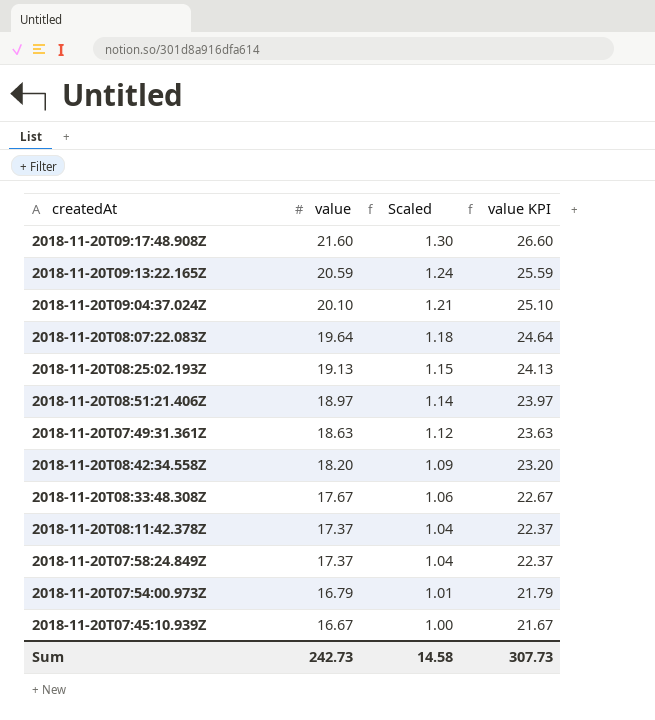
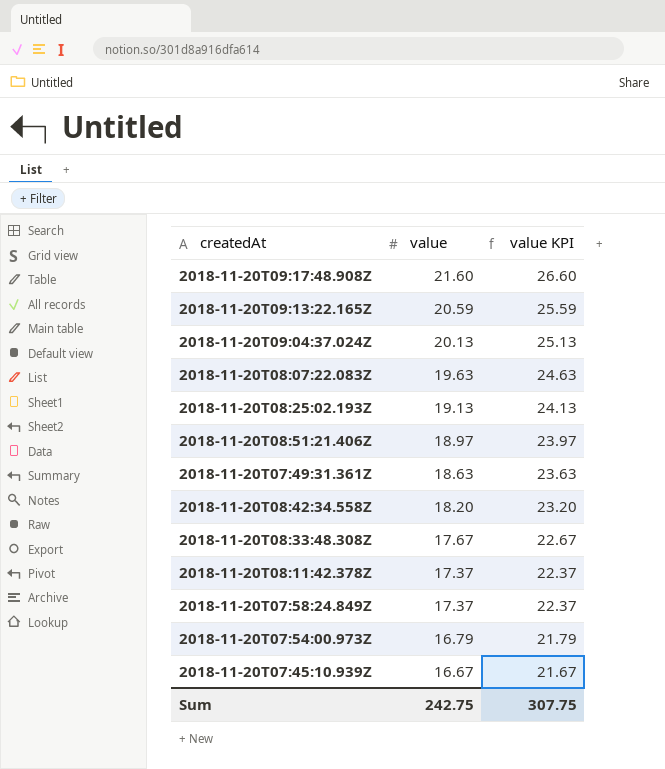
column Scaled | formula: [value] * 0.06 -> none
2018-11-20T09:04:37.024Z | value: 20.10 -> 20.13
2018-11-20T09:04:37.024Z | value KPI: 25.10 -> 25.13
2018-11-20T08:07:22.083Z | value: 19.64 -> 19.63
2018-11-20T08:07:22.083Z | value KPI: 24.64 -> 24.63
Sum | value: 242.73 -> 242.75
Sum | value KPI: 307.73 -> 307.75

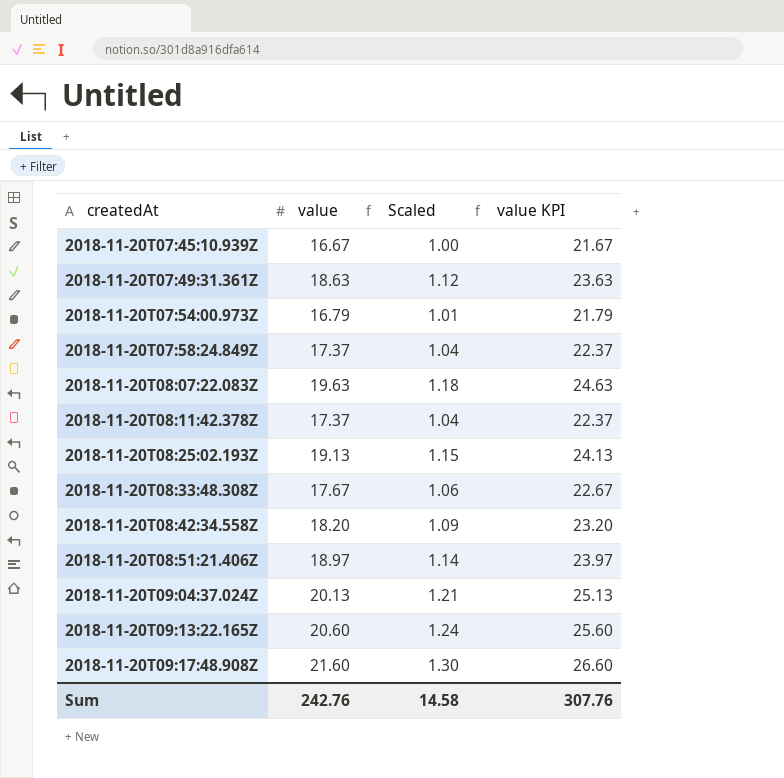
row order: value descending -> createdAt ascending
column Scaled | formula: none -> [value] * 0.06
2018-11-20T09:13:22.165Z | value: 20.59 -> 20.60
2018-11-20T09:13:22.165Z | value KPI: 25.59 -> 25.60
Sum | value: 242.75 -> 242.76
Sum | value KPI: 307.75 -> 307.76

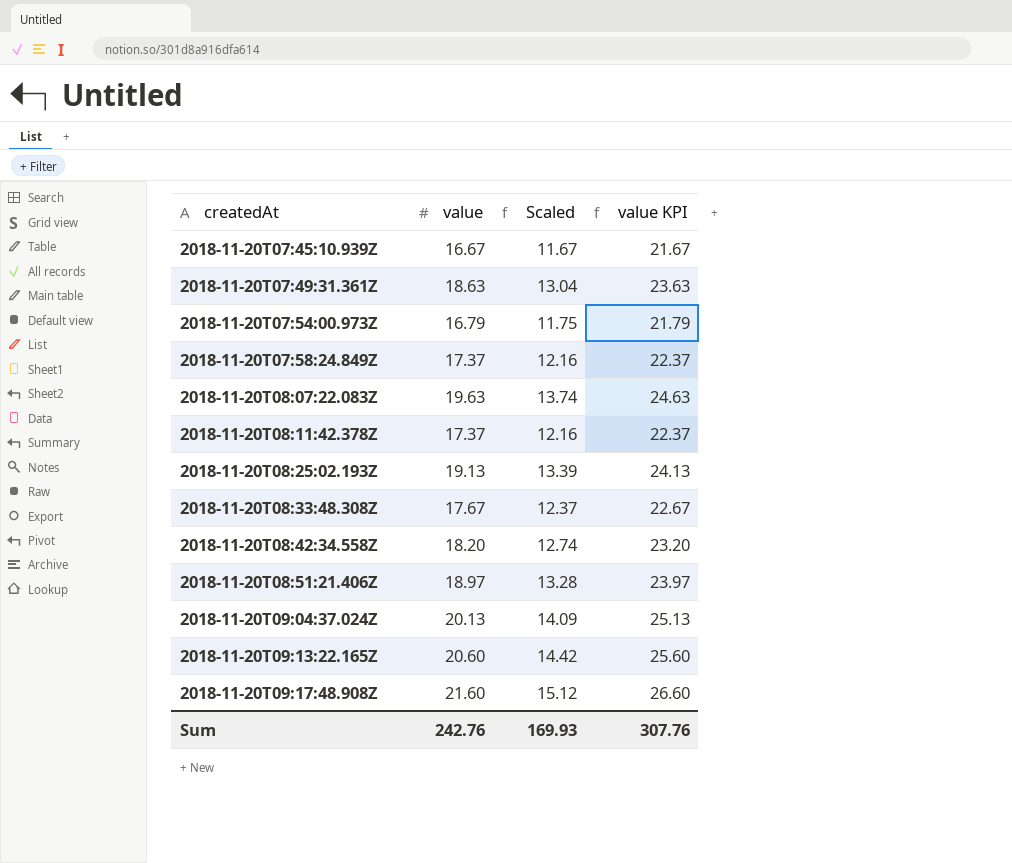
column Scaled | formula: [value] * 0.06 -> [value] * 0.7
Sum | Scaled: 14.58 -> 169.93

